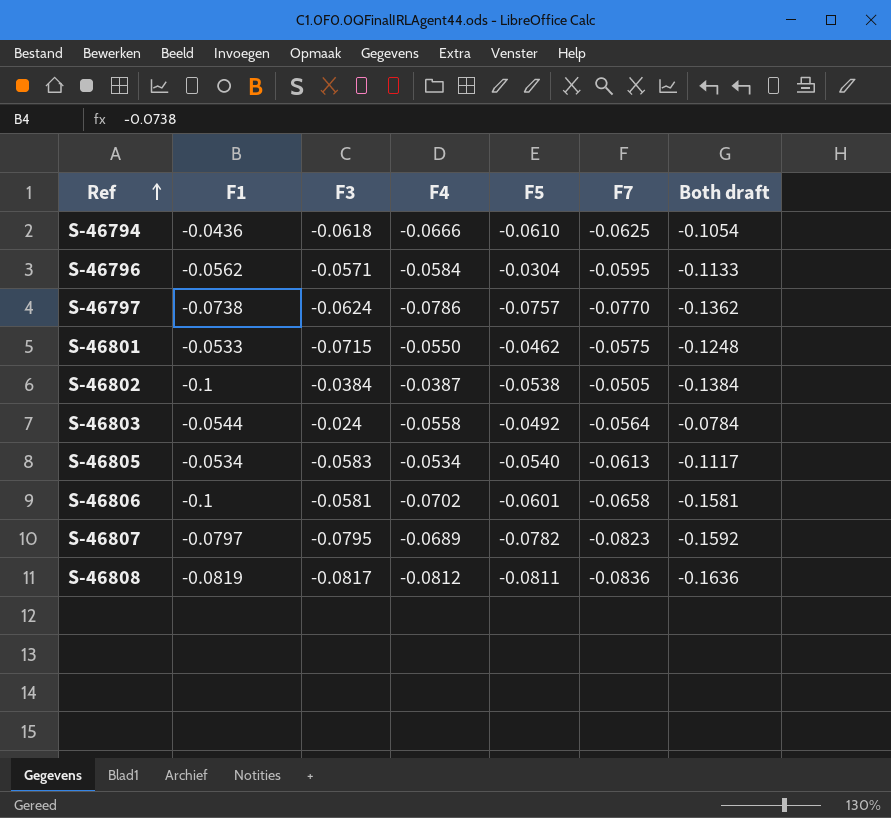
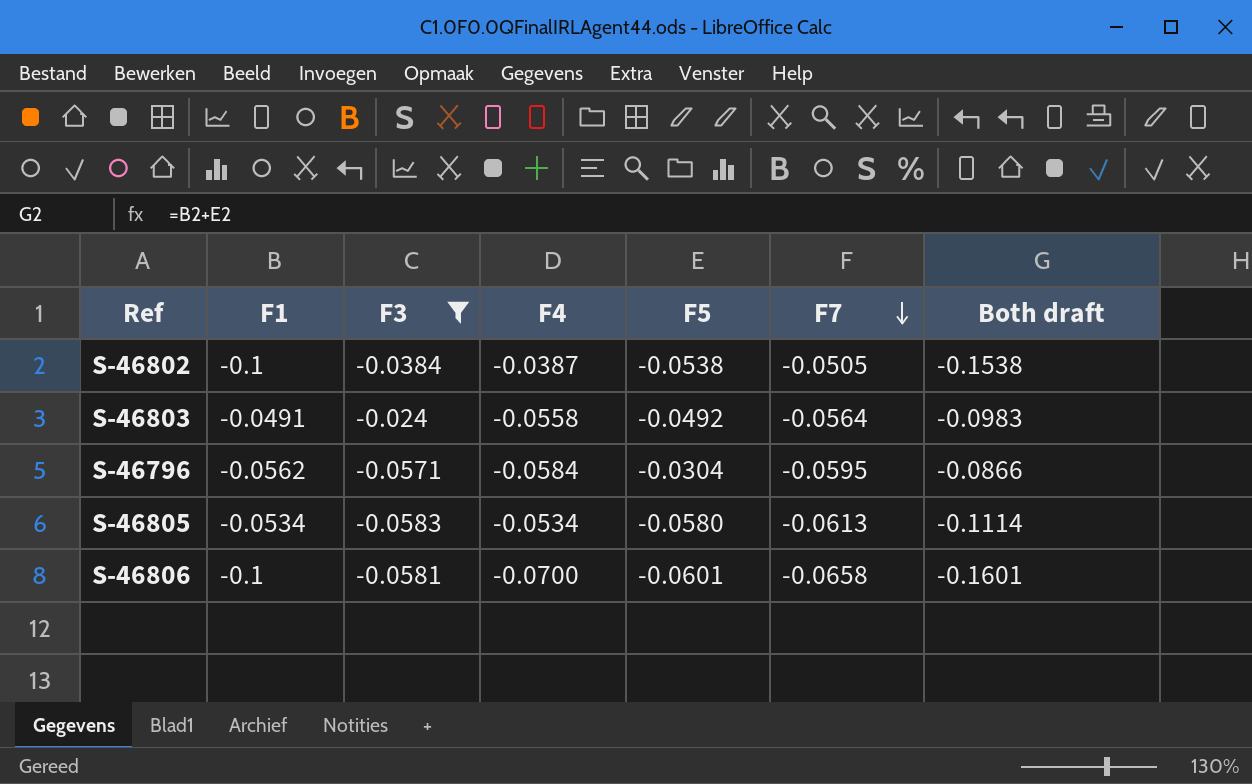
filter: none -> F3 >= -0.0583
row order: Ref ascending -> F7 descending
column Both draft | formula: [F1] + [F3] -> [F1] + [F5]
S-46803 | F1: -0.0544 -> -0.0491
S-46805 | F5: -0.0540 -> -0.0580
S-46806 | F4: -0.0702 -> -0.0700

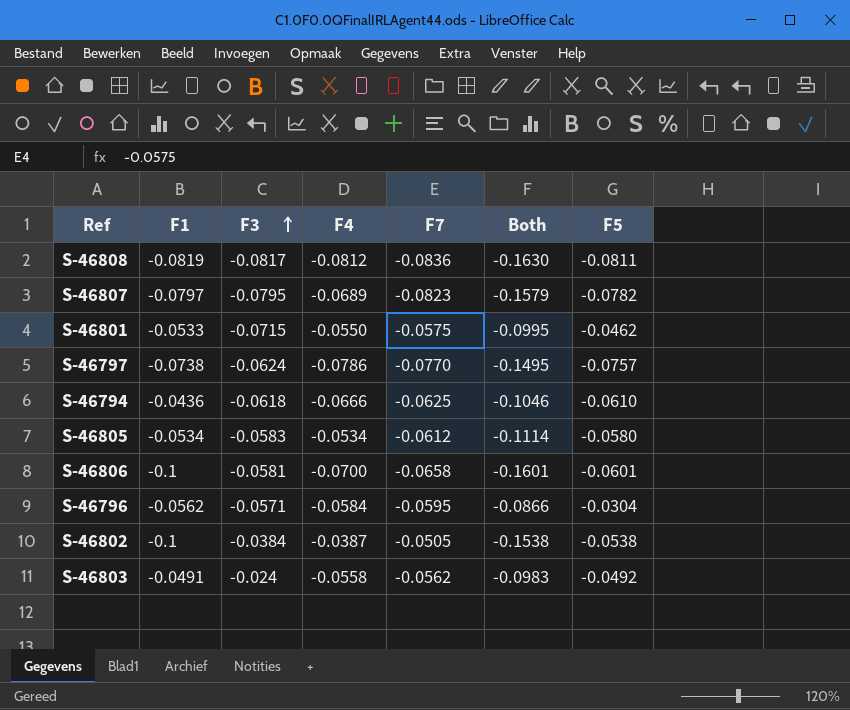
filter: F3 >= -0.0583 -> none
row order: F7 descending -> F3 ascending
column name: Both draft -> Both
column F5 | position: 5 -> 7
S-46805 | F7: -0.0613 -> -0.0612
S-46803 | F7: -0.0564 -> -0.0562

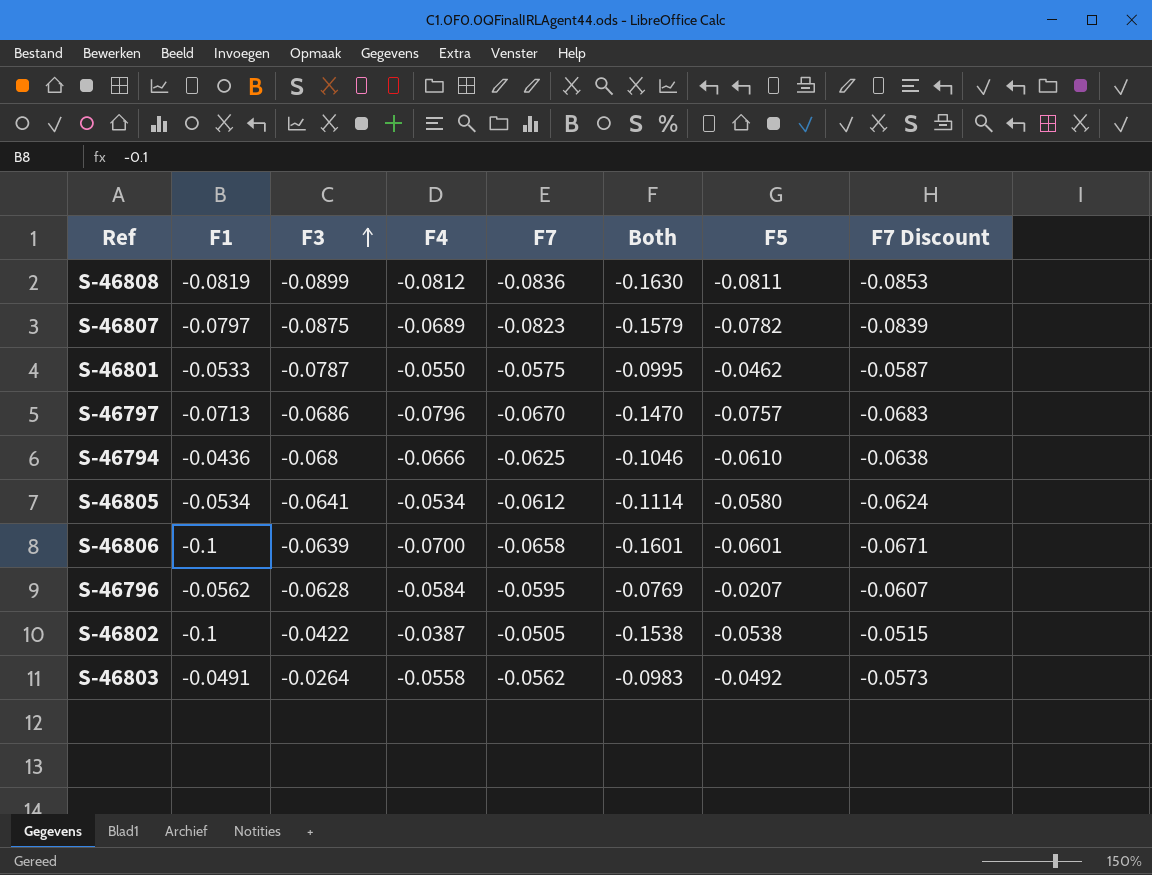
column F7 Discount | formula: none -> [F7] * 1.02
S-46808 | F3: -0.0817 -> -0.0899
S-46807 | F3: -0.0795 -> -0.0875
S-46801 | F3: -0.0715 -> -0.0787
S-46797 | F1: -0.0738 -> -0.0713
S-46797 | F3: -0.0624 -> -0.0686
S-46797 | F4: -0.0786 -> -0.0796
S-46797 | F7: -0.0770 -> -0.0670
S-46797 | Both: -0.1495 -> -0.1470
S-46794 | F3: -0.0618 -> -0.068
S-46805 | F3: -0.0583 -> -0.0641
S-46806 | F3: -0.0581 -> -0.0639
S-46796 | F3: -0.0571 -> -0.0628
S-46796 | Both: -0.0866 -> -0.0769
S-46796 | F5: -0.0304 -> -0.0207
S-46802 | F3: -0.0384 -> -0.0422
S-46803 | F3: -0.024 -> -0.0264

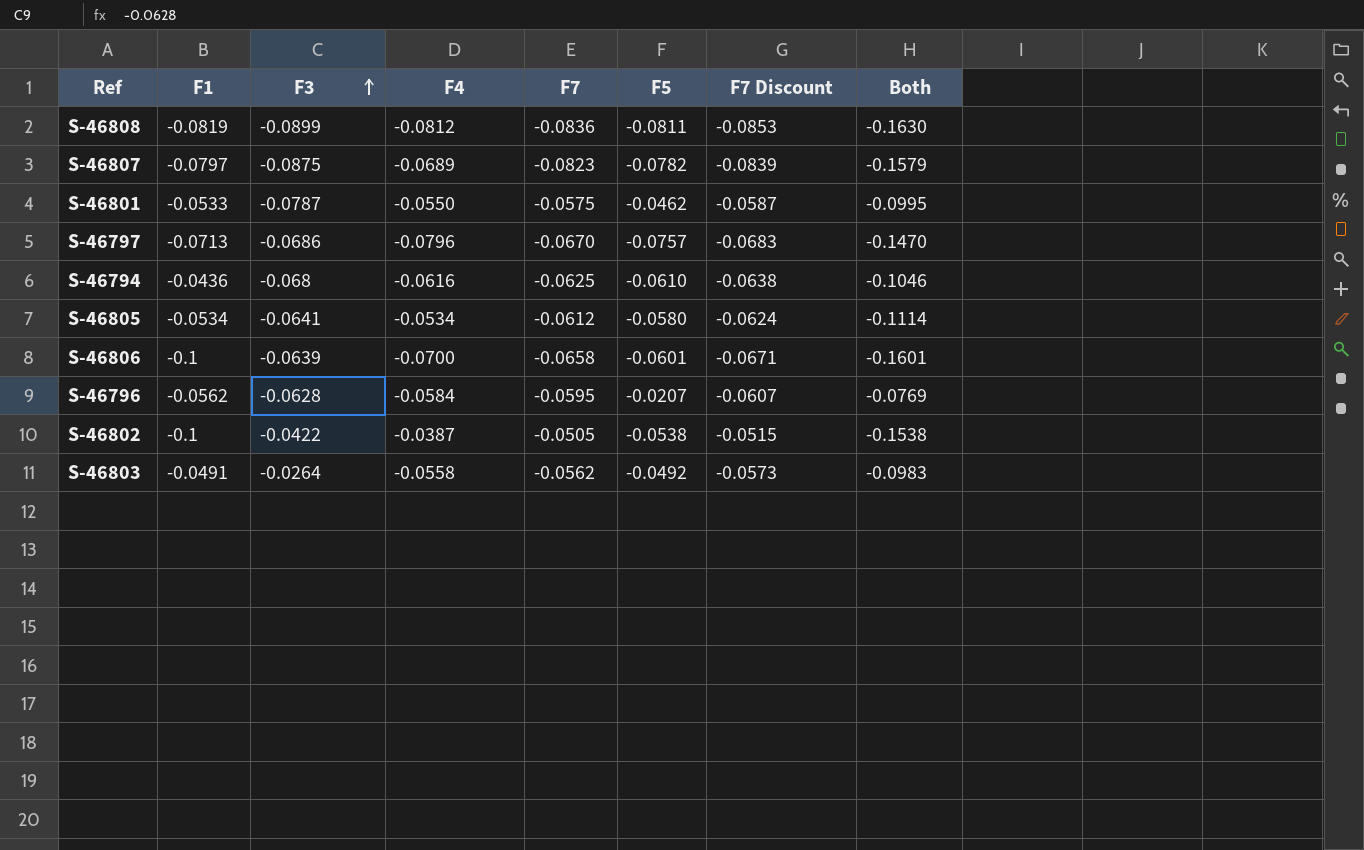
column Both | position: 6 -> 8
S-46794 | F4: -0.0666 -> -0.0616

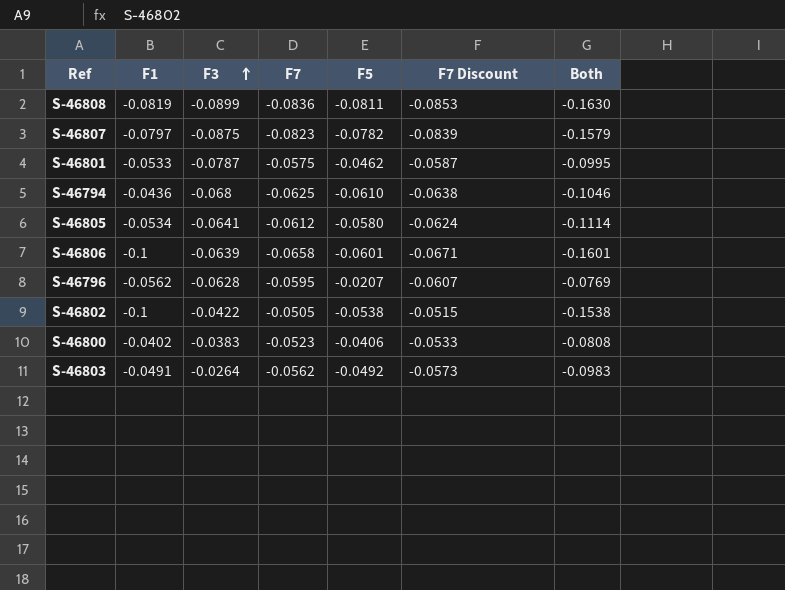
column F4 | position: 4 -> none
row S-46797: -0.0713 | -0.0686 | -0.0796 | -0.0670 | -0.0757 | -0.0683 | -0.1470 -> none
row S-46800: none -> -0.0402 | -0.0383 | -0.0523 | -0.0406 | -0.0533 | -0.0808

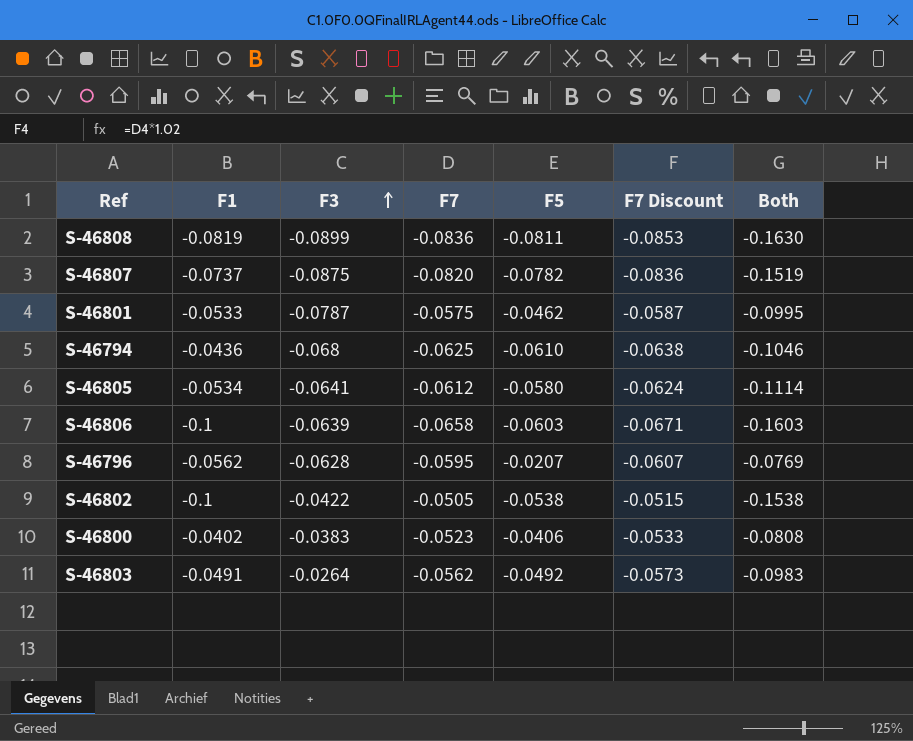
S-46807 | F1: -0.0797 -> -0.0737
S-46807 | F7: -0.0823 -> -0.0820
S-46807 | F7 Discount: -0.0839 -> -0.0836
S-46807 | Both: -0.1579 -> -0.1519
S-46806 | F5: -0.0601 -> -0.0603
S-46806 | Both: -0.1601 -> -0.1603

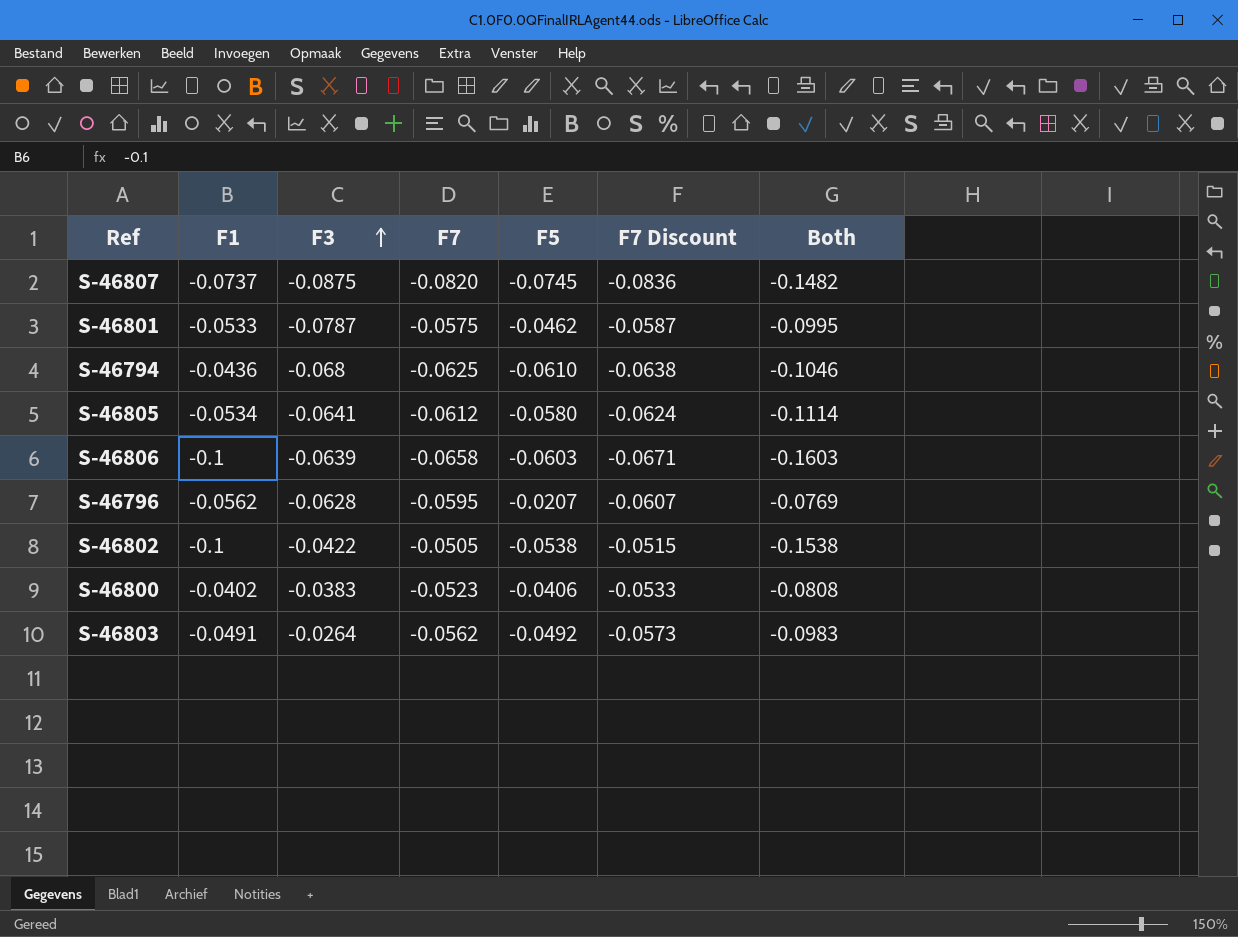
row S-46808: -0.0819 | -0.0899 | -0.0836 | -0.0811 | -0.0853 | -0.1630 -> none
S-46807 | F5: -0.0782 -> -0.0745
S-46807 | Both: -0.1519 -> -0.1482

